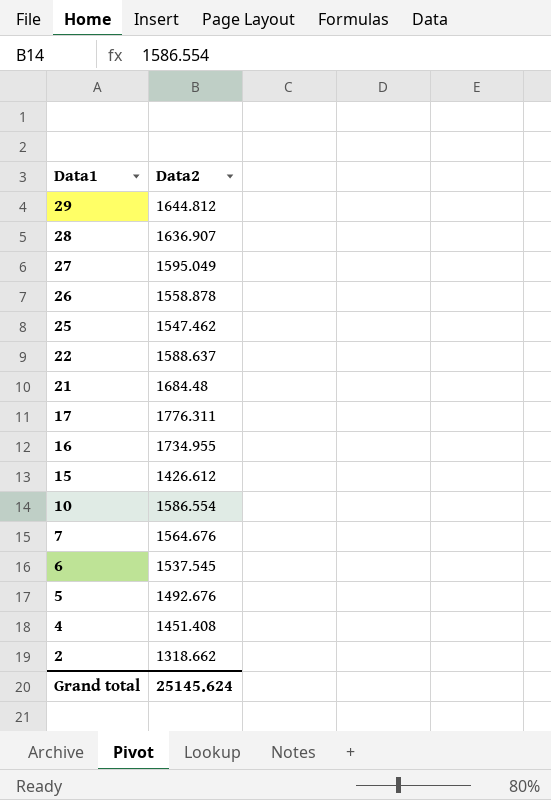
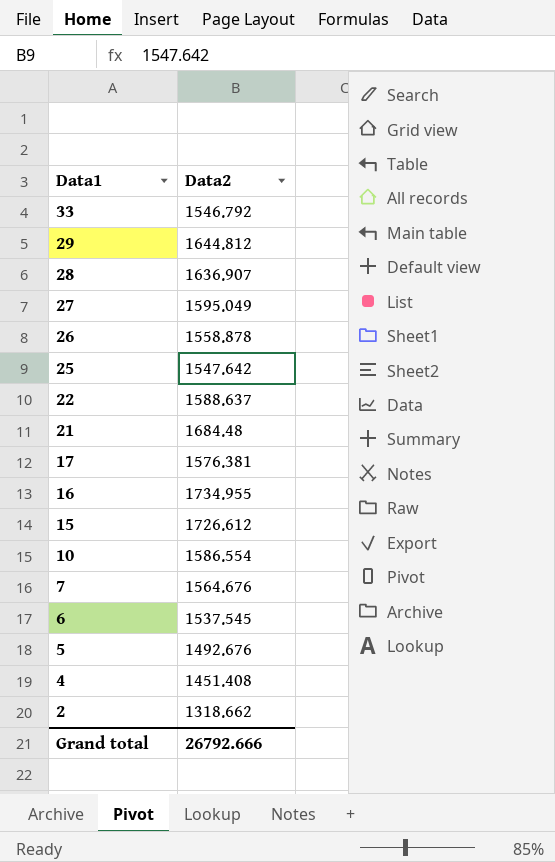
row 33: none -> 1546.792
25 | Data2: 1547.462 -> 1547.642
17 | Data2: 1776.311 -> 1576.381
15 | Data2: 1426.612 -> 1726.612
Grand total | Data2: 25145.624 -> 26792.666

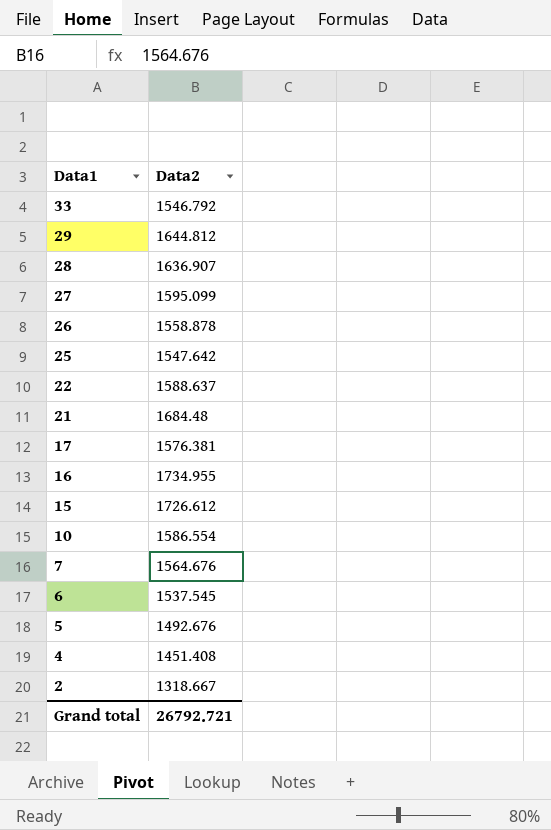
27 | Data2: 1595.049 -> 1595.099
2 | Data2: 1318.662 -> 1318.667
Grand total | Data2: 26792.666 -> 26792.721

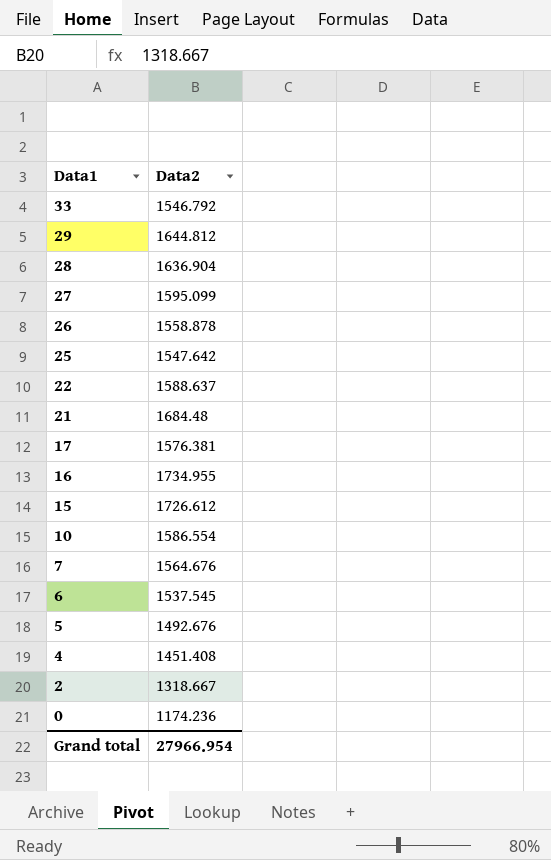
28 | Data2: 1636.907 -> 1636.904
row 0: none -> 1174.236
Grand total | Data2: 26792.721 -> 27966.954

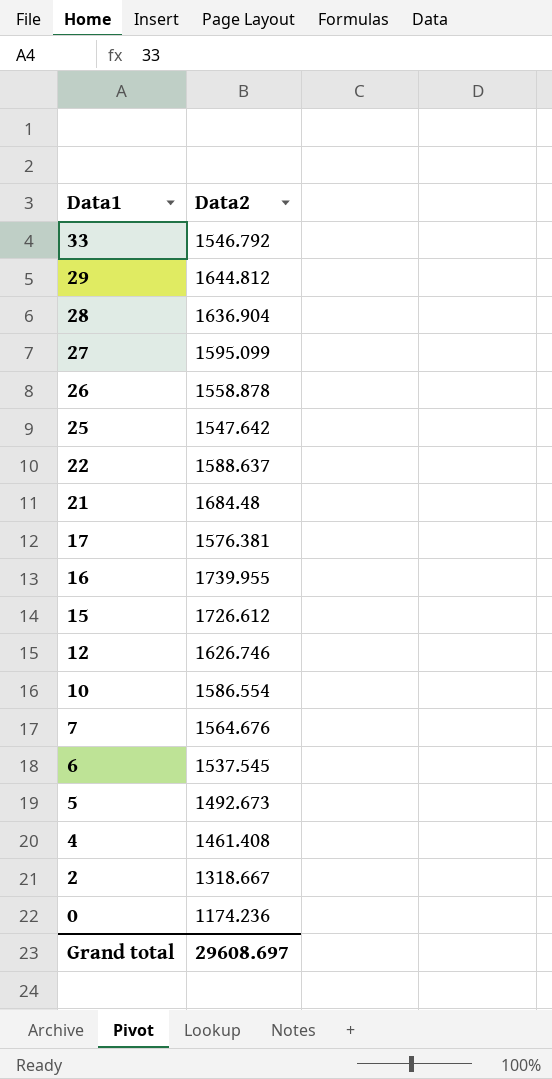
16 | Data2: 1734.955 -> 1739.955
row 12: none -> 1626.746
5 | Data2: 1492.676 -> 1492.673
4 | Data2: 1451.408 -> 1461.408
Grand total | Data2: 27966.954 -> 29608.697

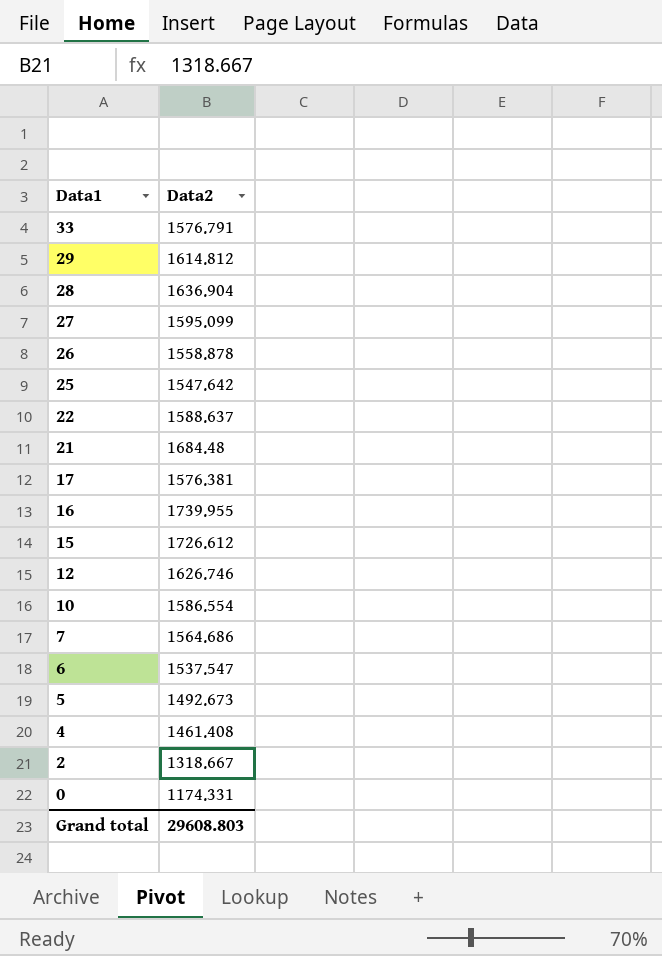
33 | Data2: 1546.792 -> 1576.791
29 | Data2: 1644.812 -> 1614.812
7 | Data2: 1564.676 -> 1564.686
6 | Data2: 1537.545 -> 1537.547
0 | Data2: 1174.236 -> 1174.331
Grand total | Data2: 29608.697 -> 29608.803

